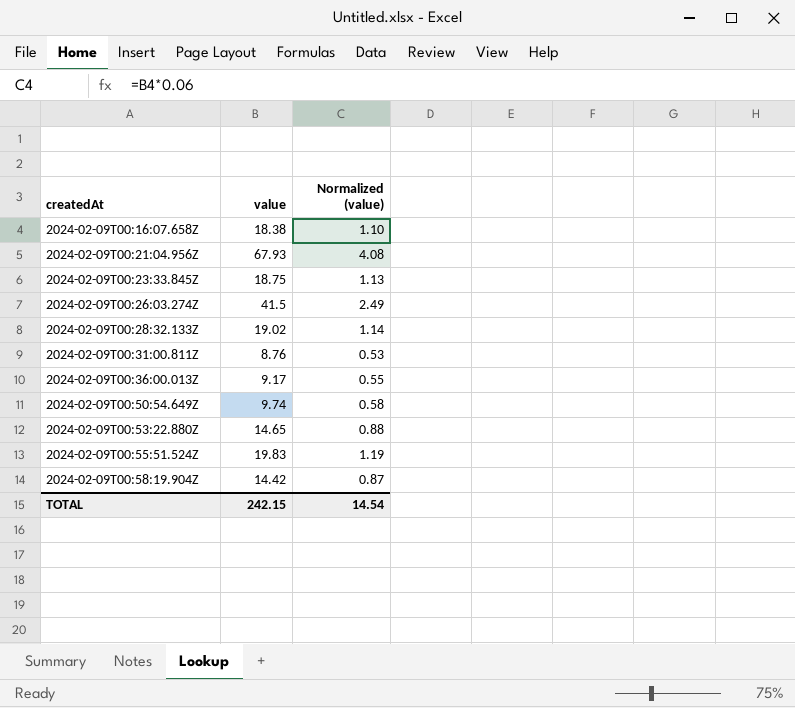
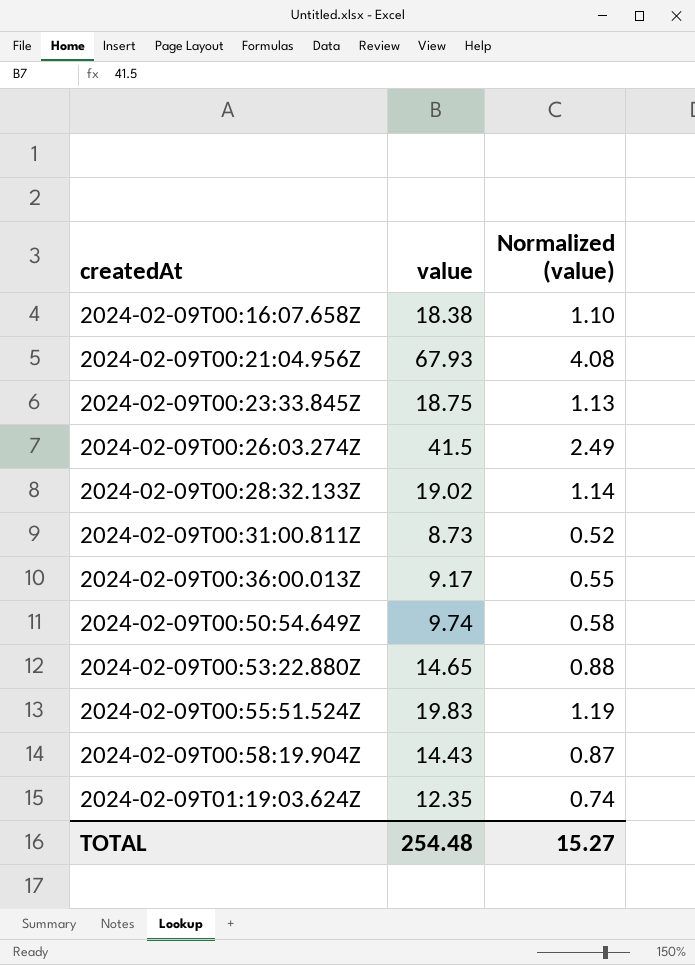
2024-02-09T00:31:00.811Z | value: 8.76 -> 8.73
2024-02-09T00:31:00.811Z | Normalized (value): 0.53 -> 0.52
2024-02-09T00:58:19.904Z | value: 14.42 -> 14.43
row 2024-02-09T01:19:03.624Z: none -> 12.35 | 0.74
TOTAL | value: 242.15 -> 254.48
TOTAL | Normalized (value): 14.54 -> 15.27

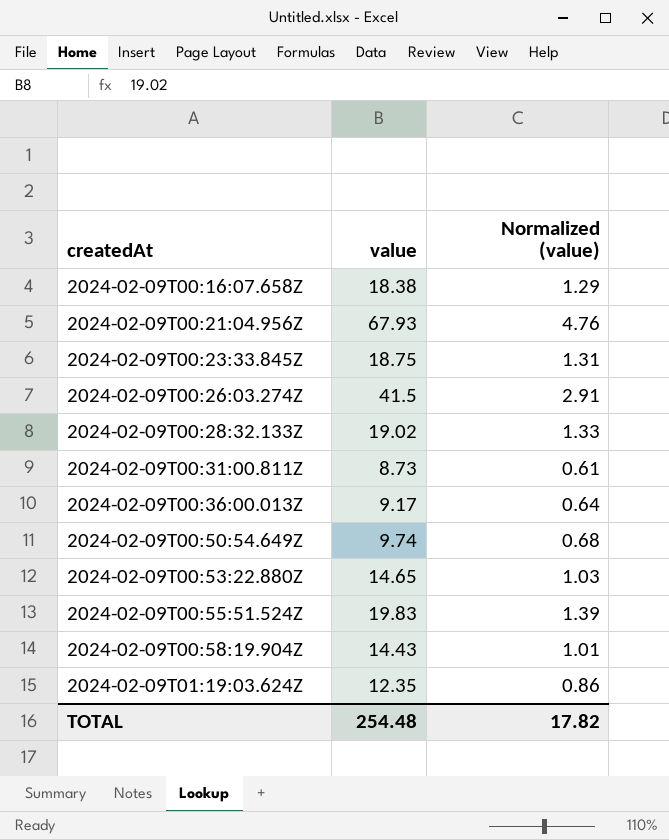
column Normalized (value) | formula: [value] * 0.06 -> [value] * 0.07
TOTAL | Normalized (value): 15.27 -> 17.82

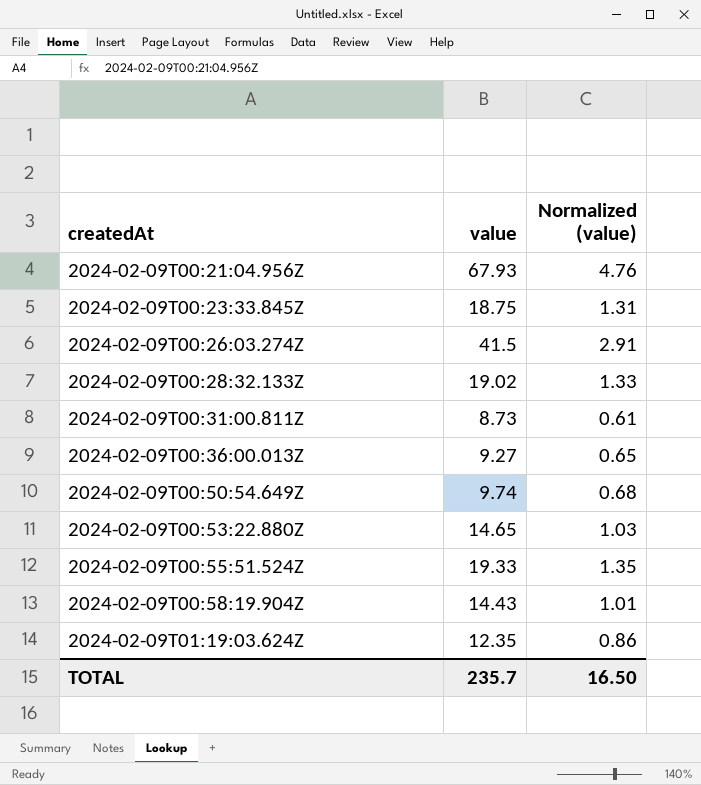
row 2024-02-09T00:16:07.658Z: 18.38 | 1.29 -> none
2024-02-09T00:36:00.013Z | value: 9.17 -> 9.27
2024-02-09T00:36:00.013Z | Normalized (value): 0.64 -> 0.65
2024-02-09T00:55:51.524Z | value: 19.83 -> 19.33
2024-02-09T00:55:51.524Z | Normalized (value): 1.39 -> 1.35
TOTAL | value: 254.48 -> 235.7
TOTAL | Normalized (value): 17.82 -> 16.50

